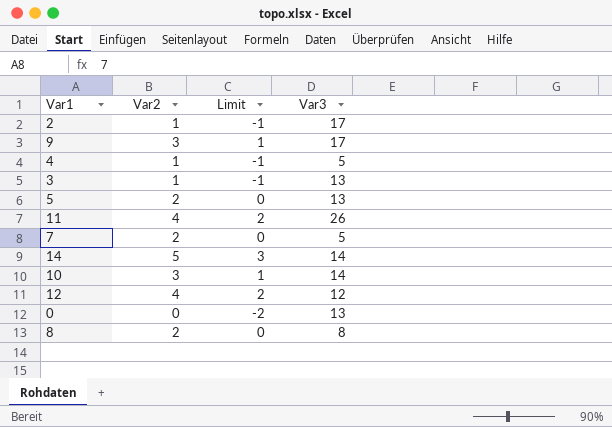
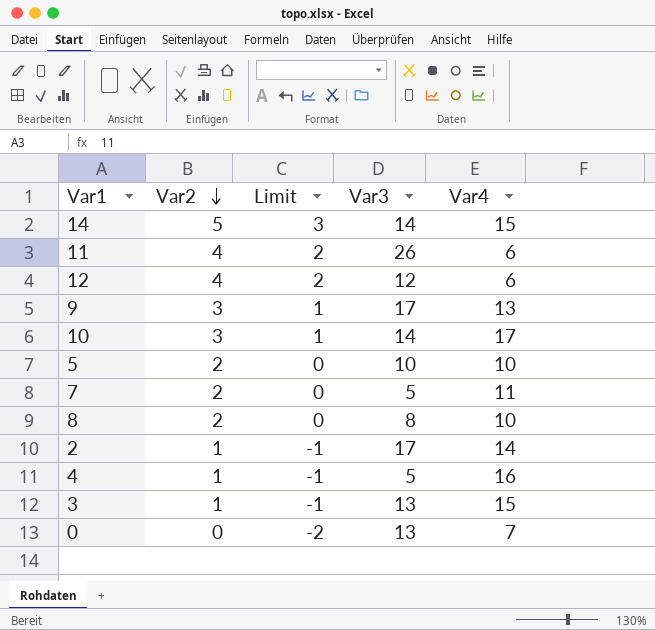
row order: none -> Var2 descending
column Var4 | position: none -> 5
5 | Var3: 13 -> 10

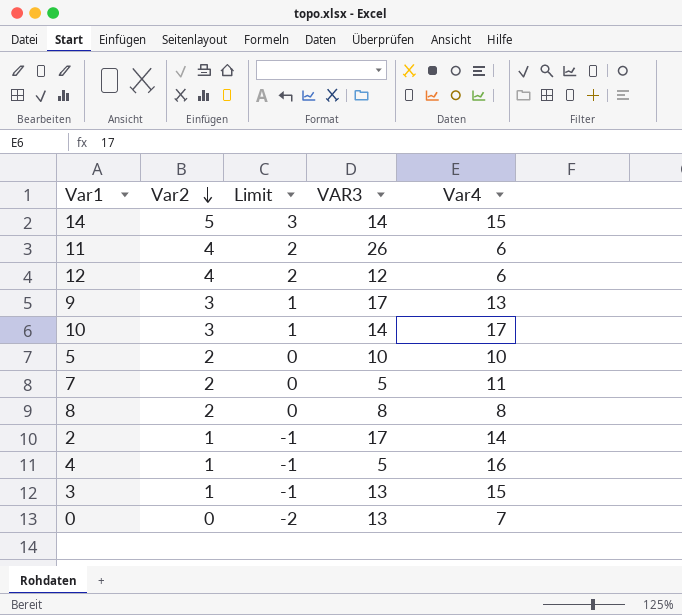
column name: Var3 -> VAR3
8 | Var4: 10 -> 8

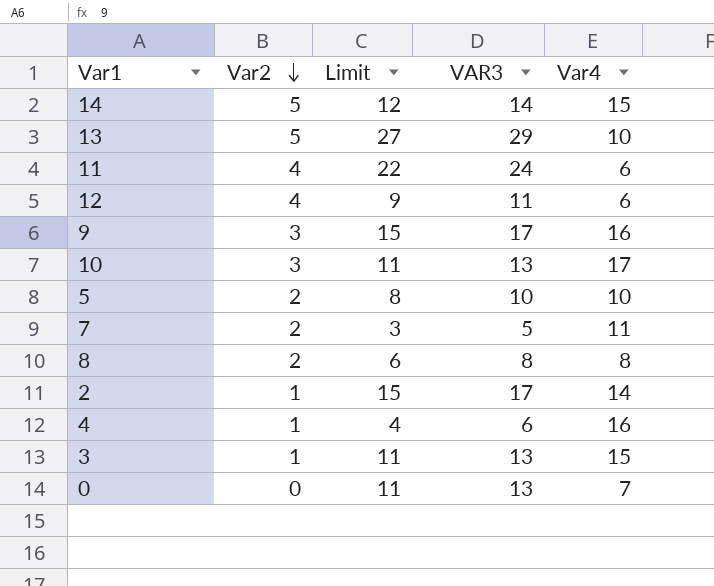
column Limit | formula: [Var2] - 2 -> [VAR3] - 2
row 13: none -> 5 | 27 | 29 | 10
11 | VAR3: 26 -> 24
12 | VAR3: 12 -> 11
9 | Var4: 13 -> 16
10 | VAR3: 14 -> 13
4 | VAR3: 5 -> 6

